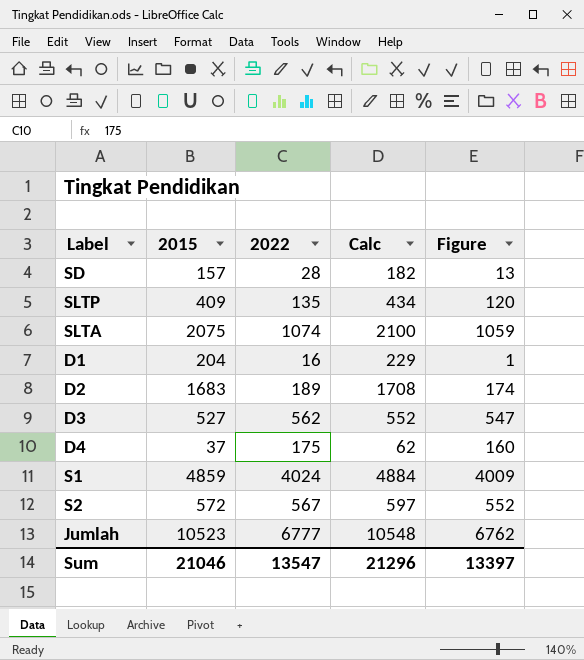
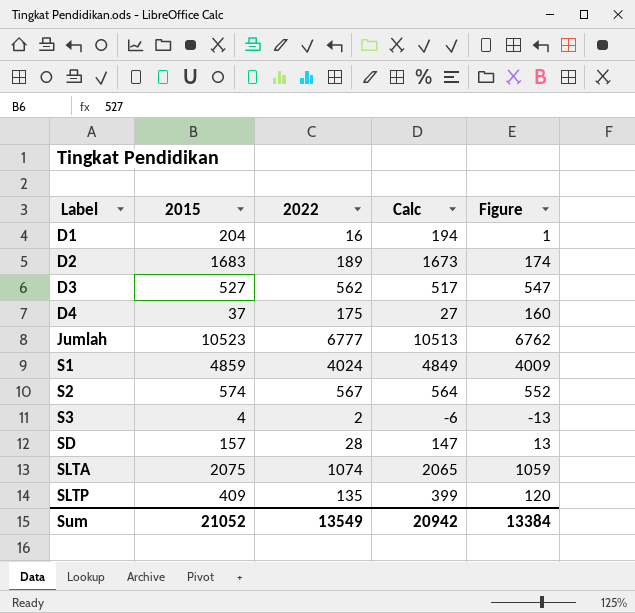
row order: none -> Label ascending
column Calc | formula: [2015] + 25 -> [2015] - 10
S2 | 2015: 572 -> 574
row S3: none -> 4 | 2 | -6 | -13
Sum | 2015: 21046 -> 21052
Sum | 2022: 13547 -> 13549
Sum | Calc: 21296 -> 20942
Sum | Figure: 13397 -> 13384

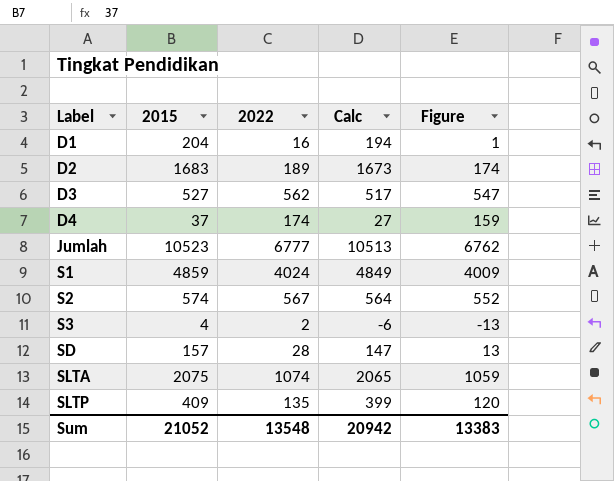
D4 | 2022: 175 -> 174
D4 | Figure: 160 -> 159
Sum | 2022: 13549 -> 13548
Sum | Figure: 13384 -> 13383

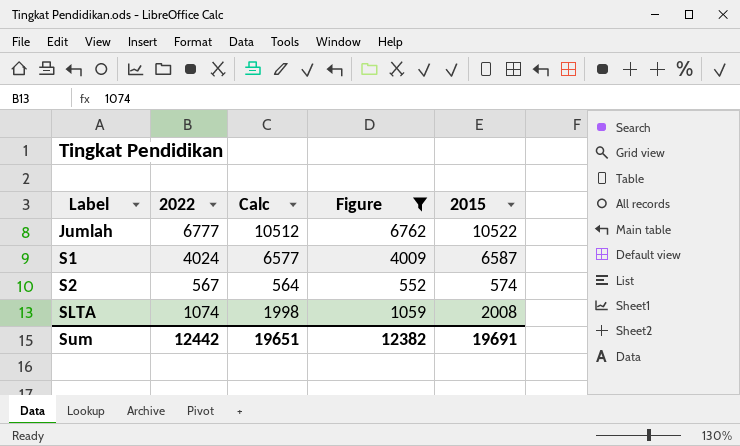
filter: none -> Figure >= 552
column 2015 | position: 2 -> 5
Jumlah | Calc: 10513 -> 10512
Jumlah | 2015: 10523 -> 10522
S1 | Calc: 4849 -> 6577
S1 | 2015: 4859 -> 6587
SLTA | Calc: 2065 -> 1998
SLTA | 2015: 2075 -> 2008
Sum | 2022: 13548 -> 12442
Sum | Calc: 20942 -> 19651
Sum | Figure: 13383 -> 12382
Sum | 2015: 21052 -> 19691

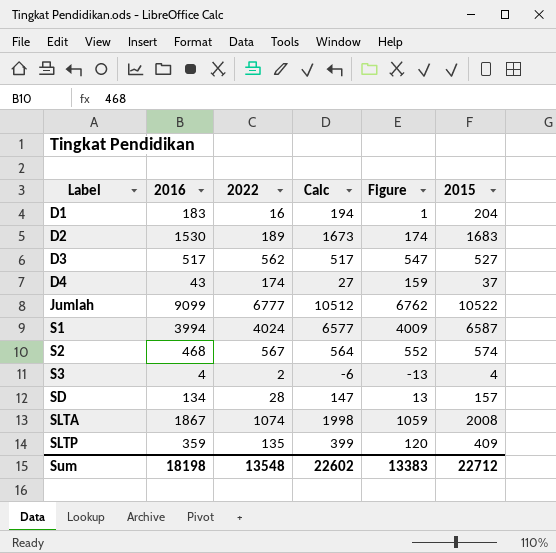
filter: Figure >= 552 -> none
column 2016 | position: none -> 2
Sum | 2022: 12442 -> 13548
Sum | Calc: 19651 -> 22602
Sum | Figure: 12382 -> 13383
Sum | 2015: 19691 -> 22712

